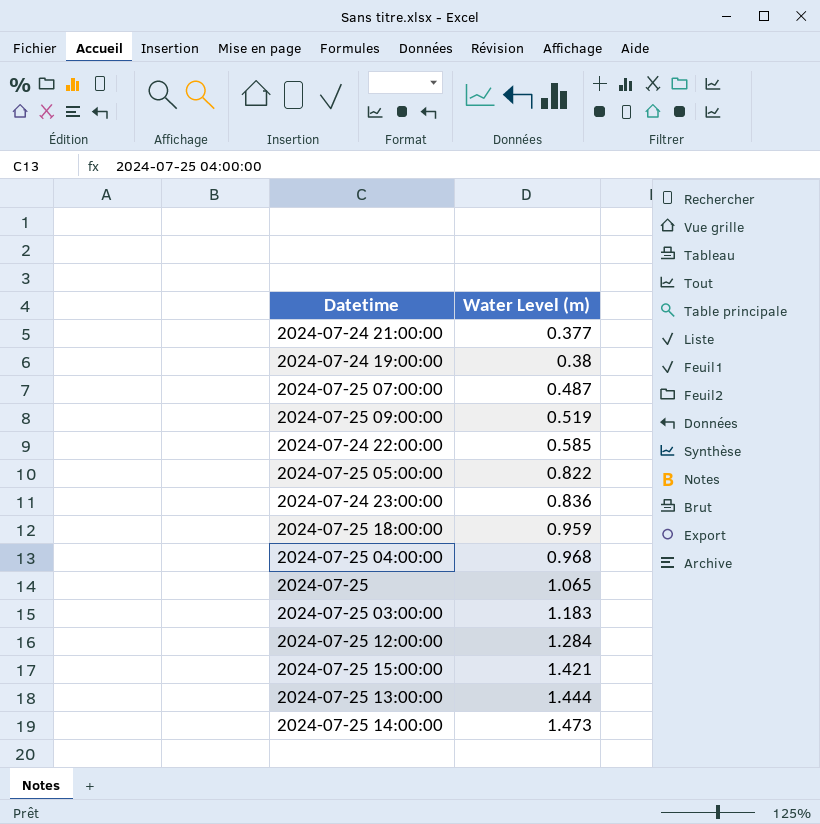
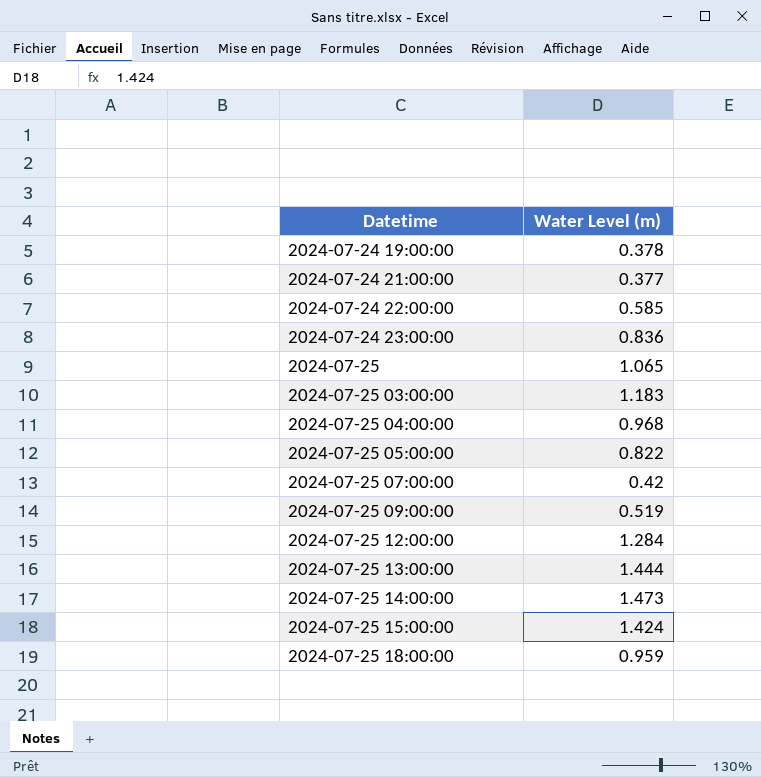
row order: Water Level (m) ascending -> Datetime ascending
2024-07-24 19:00:00 | Water Level (m): 0.38 -> 0.378
2024-07-25 07:00:00 | Water Level (m): 0.487 -> 0.42
2024-07-25 15:00:00 | Water Level (m): 1.421 -> 1.424

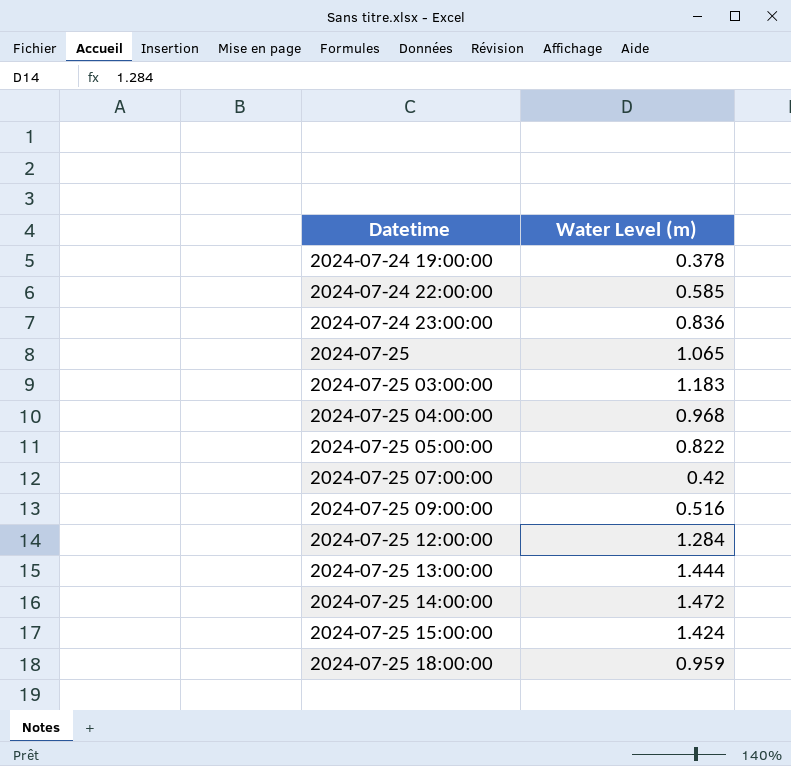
row 2024-07-24 21:00:00: 0.377 -> none
2024-07-25 09:00:00 | Water Level (m): 0.519 -> 0.516
2024-07-25 14:00:00 | Water Level (m): 1.473 -> 1.472

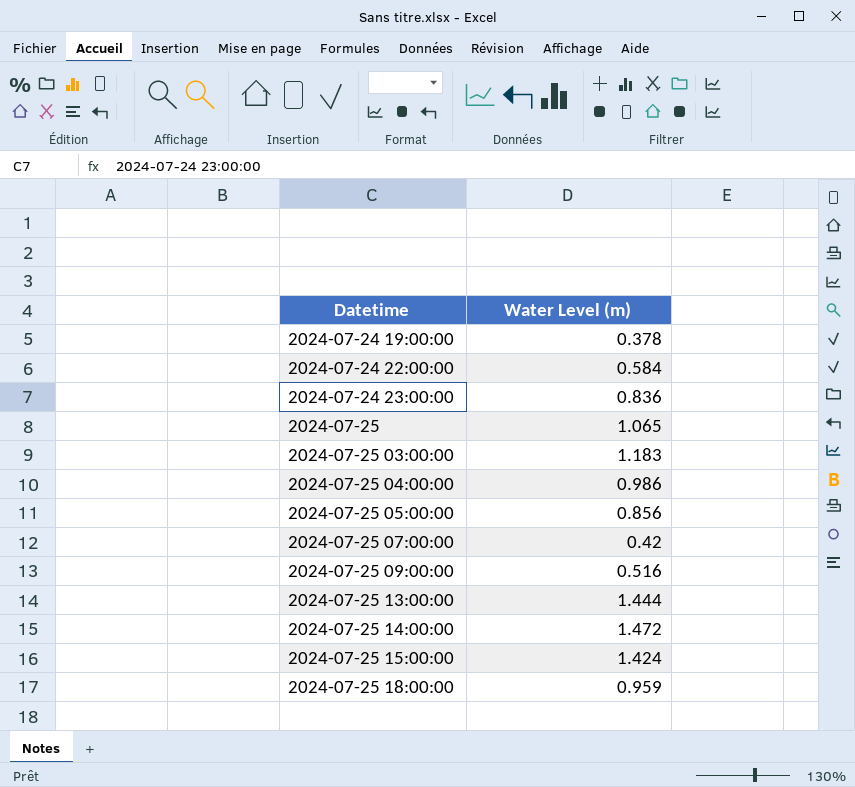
row 2024-07-25 12:00:00: 1.284 -> none
2024-07-24 22:00:00 | Water Level (m): 0.585 -> 0.584
2024-07-25 04:00:00 | Water Level (m): 0.968 -> 0.986
2024-07-25 05:00:00 | Water Level (m): 0.822 -> 0.856

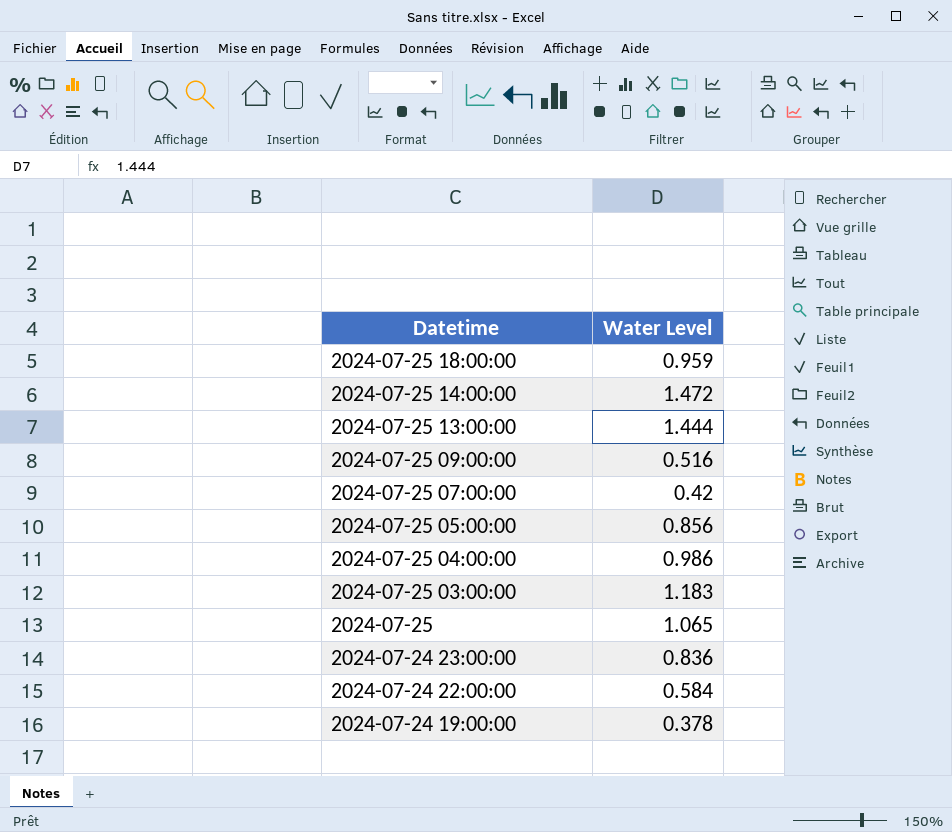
row order: Datetime ascending -> Datetime descending
column name: Water Level (m) -> Water Level
row 2024-07-25 15:00:00: 1.424 -> none

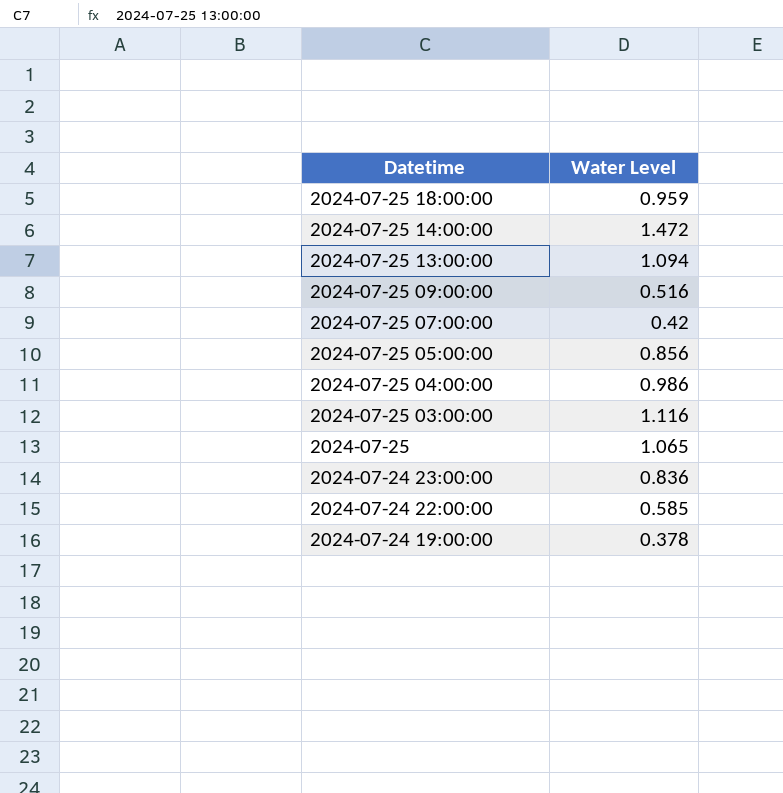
2024-07-25 13:00:00 | Water Level: 1.444 -> 1.094
2024-07-25 03:00:00 | Water Level: 1.183 -> 1.116
2024-07-24 22:00:00 | Water Level: 0.584 -> 0.585

